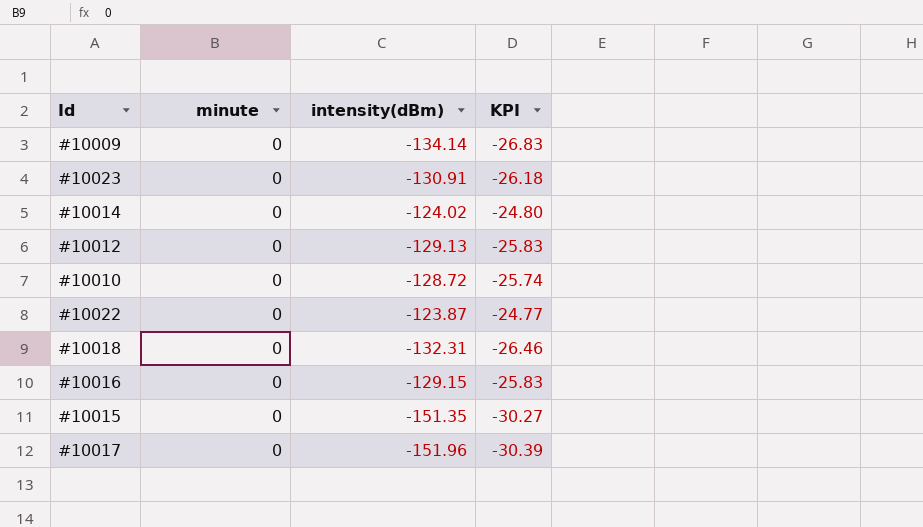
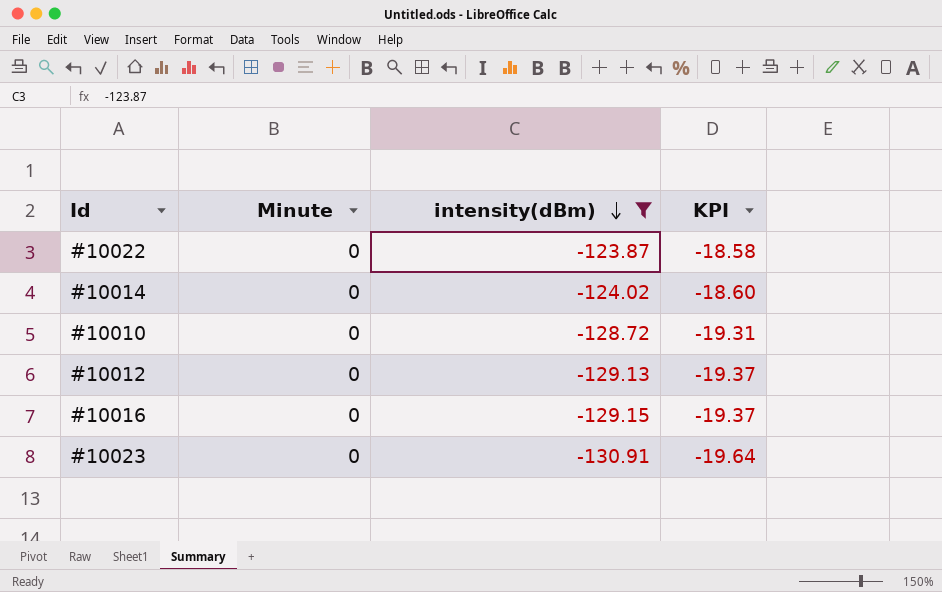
filter: none -> intensity(dBm) >= -130.91
row order: none -> intensity(dBm) descending
column name: minute -> Minute
column KPI | formula: [intensity(dBm)] * 0.2 -> [intensity(dBm)] * 0.15

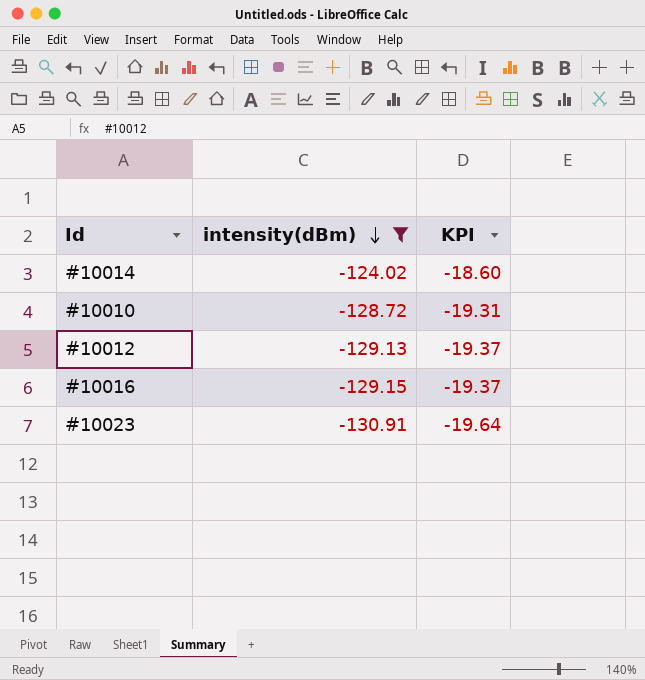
column Minute | position: 2 -> none
row #10022: 0 | -123.87 | -18.58 -> none

